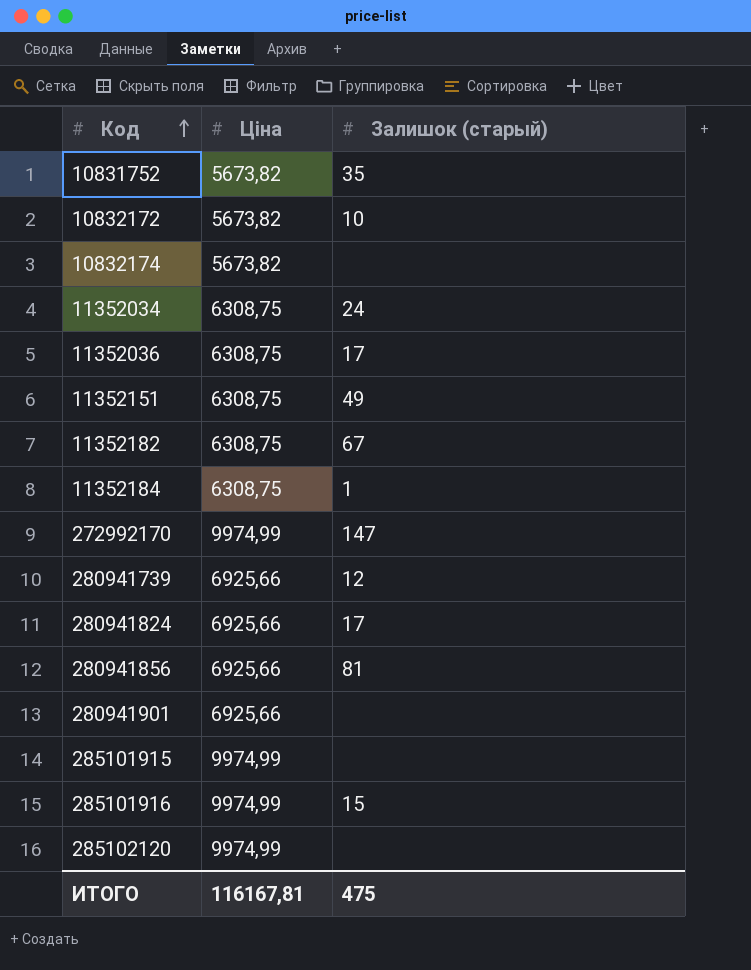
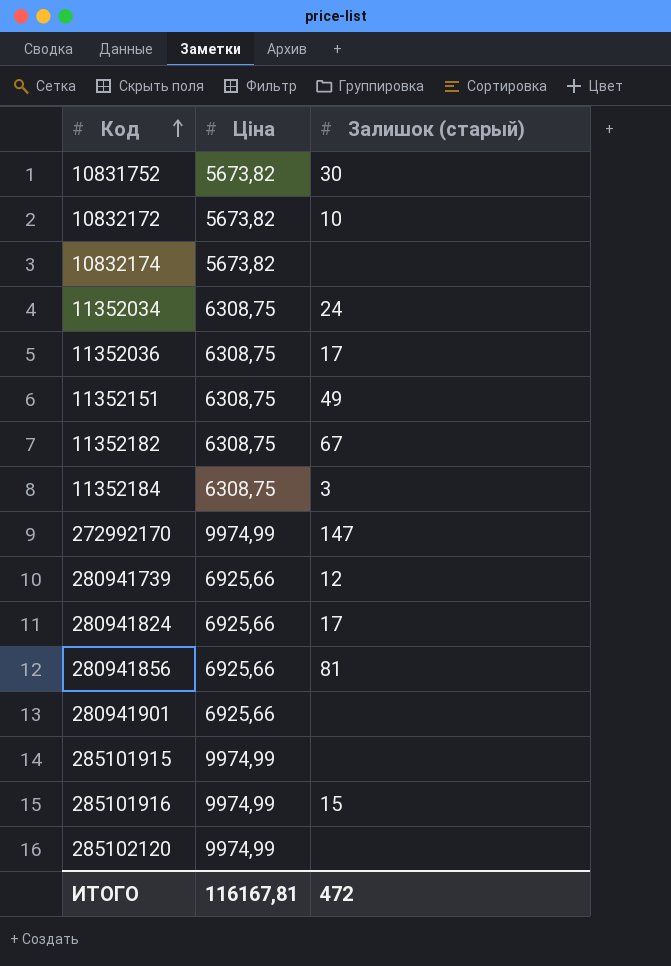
10831752 | Залишок (старый): 35 -> 30
11352184 | Залишок (старый): 1 -> 3
ИТОГО | Залишок (старый): 475 -> 472

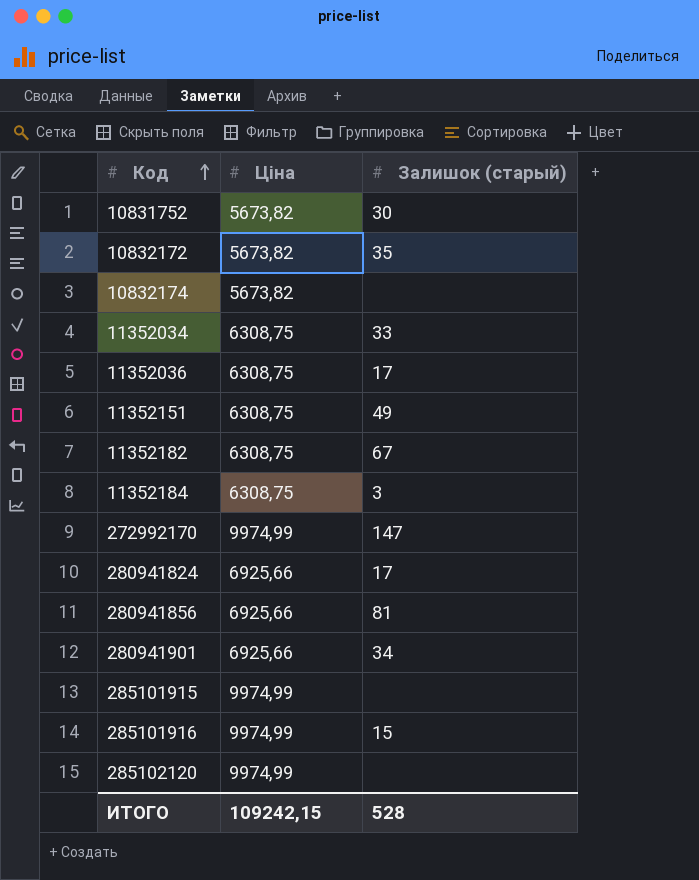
row 280941739: 6925,66 | 12 -> none
10832172 | Залишок (старый): 10 -> 35
11352034 | Залишок (старый): 24 -> 33
280941901 | Залишок (старый): none -> 34
ИТОГО | Ціна: 116167,81 -> 109242,15
ИТОГО | Залишок (старый): 472 -> 528

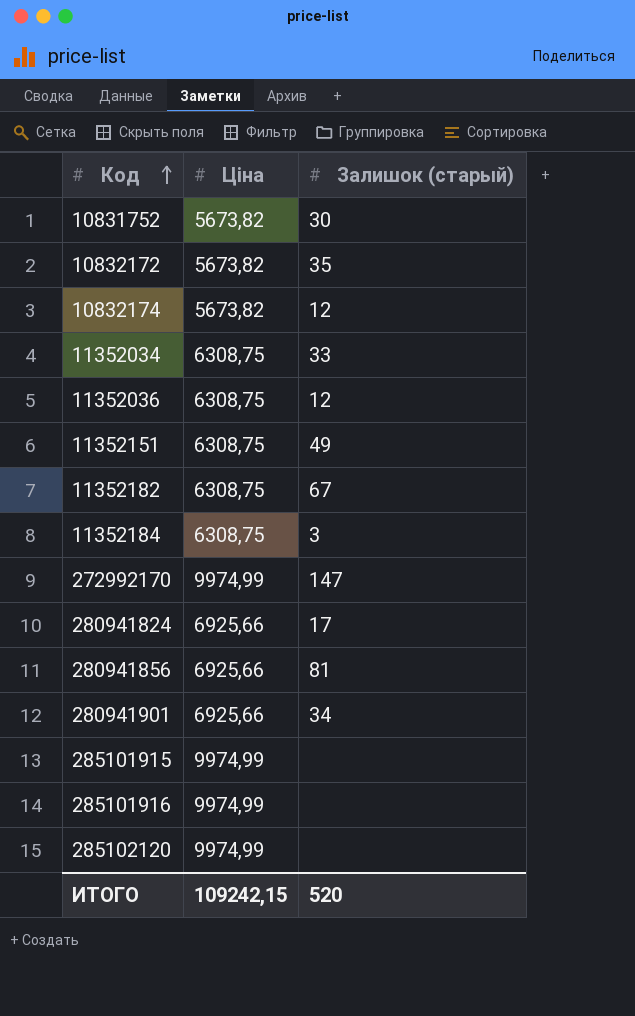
10832174 | Залишок (старый): none -> 12
11352036 | Залишок (старый): 17 -> 12
285101916 | Залишок (старый): 15 -> none
ИТОГО | Залишок (старый): 528 -> 520

